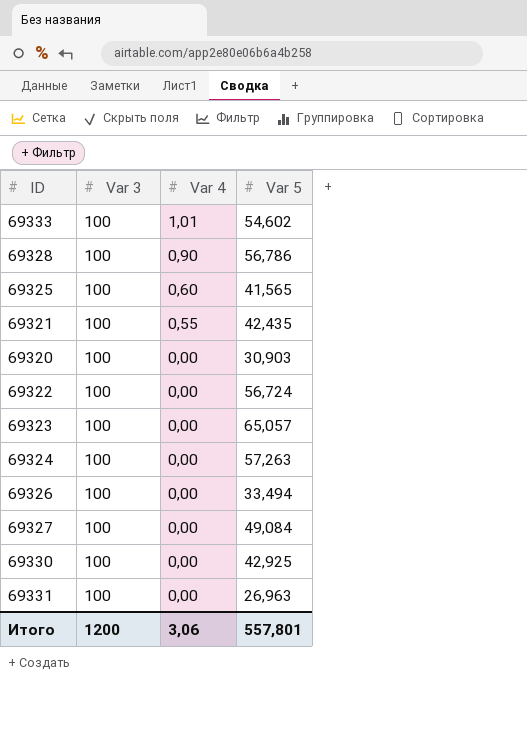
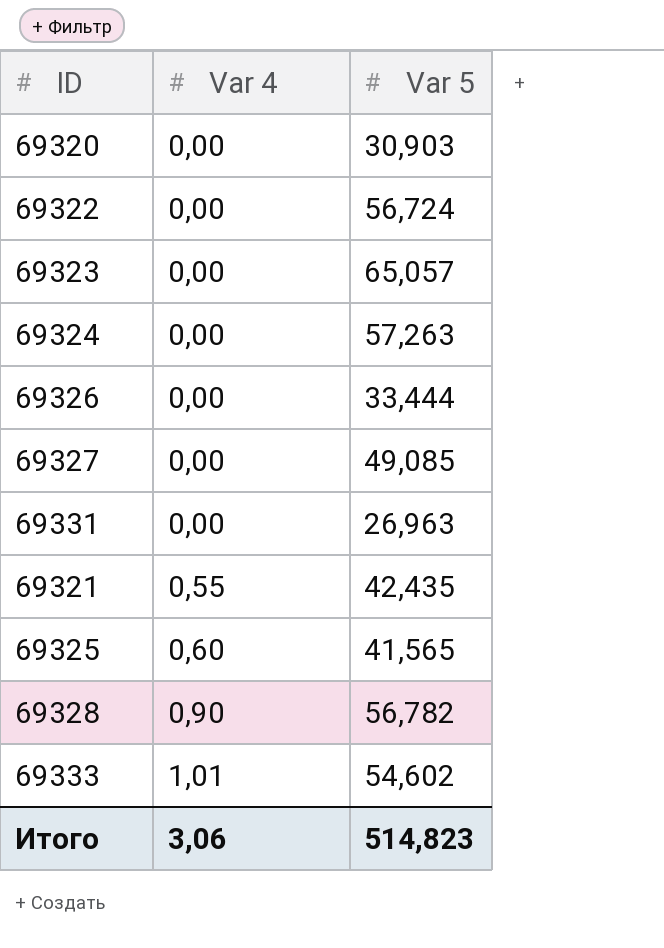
row order: Var 4 descending -> Var 4 ascending
column Var 3 | position: 2 -> none
row 69330: 100 | 0,00 | 42,925 -> none
69326 | Var 5: 33,494 -> 33,444
69327 | Var 5: 49,084 -> 49,085
69328 | Var 5: 56,786 -> 56,782
Итого | Var 5: 557,801 -> 514,823

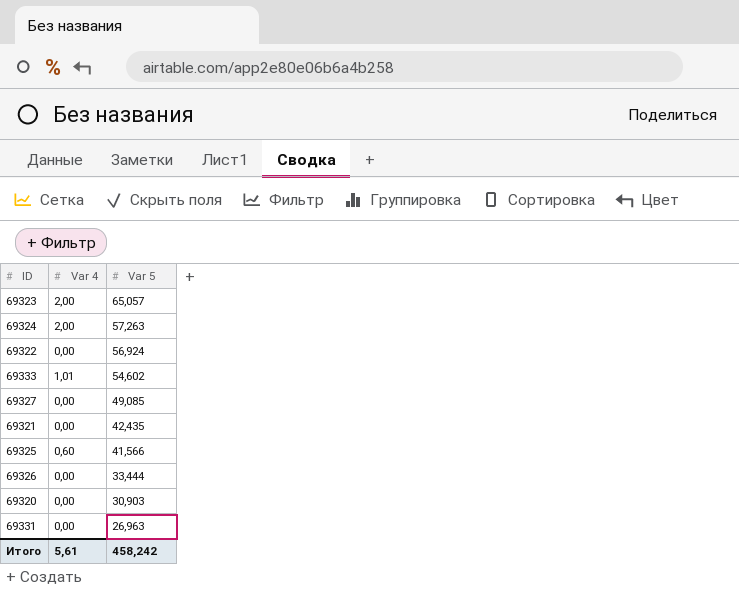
row order: Var 4 ascending -> Var 5 descending
row 69328: 0,90 | 56,782 -> none
69323 | Var 4: 0,00 -> 2,00
69324 | Var 4: 0,00 -> 2,00
69322 | Var 5: 56,724 -> 56,924
69321 | Var 4: 0,55 -> 0,00
69325 | Var 5: 41,565 -> 41,566
Итого | Var 4: 3,06 -> 5,61
Итого | Var 5: 514,823 -> 458,242

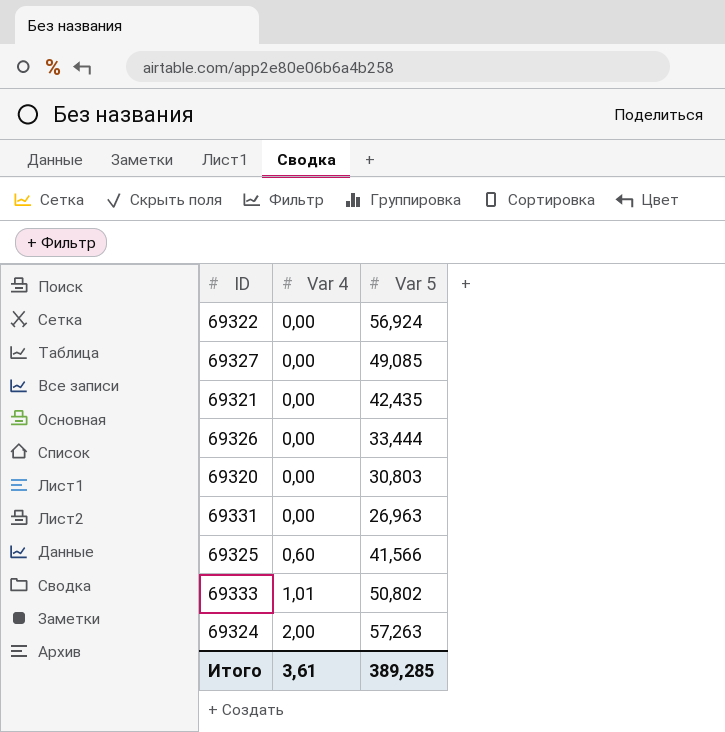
row order: Var 5 descending -> Var 4 ascending
row 69323: 2,00 | 65,057 -> none
69320 | Var 5: 30,903 -> 30,803
69333 | Var 5: 54,602 -> 50,802
Итого | Var 4: 5,61 -> 3,61
Итого | Var 5: 458,242 -> 389,285

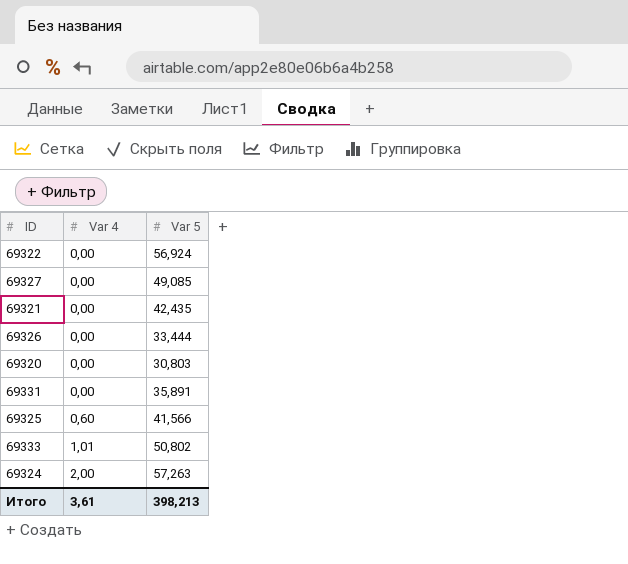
69331 | Var 5: 26,963 -> 35,891
Итого | Var 5: 389,285 -> 398,213

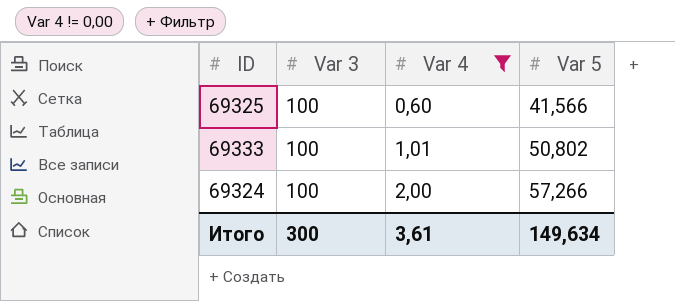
filter: none -> Var 4 != 0,00
column Var 3 | position: none -> 2
69324 | Var 5: 57,263 -> 57,266
Итого | Var 5: 398,213 -> 149,634

